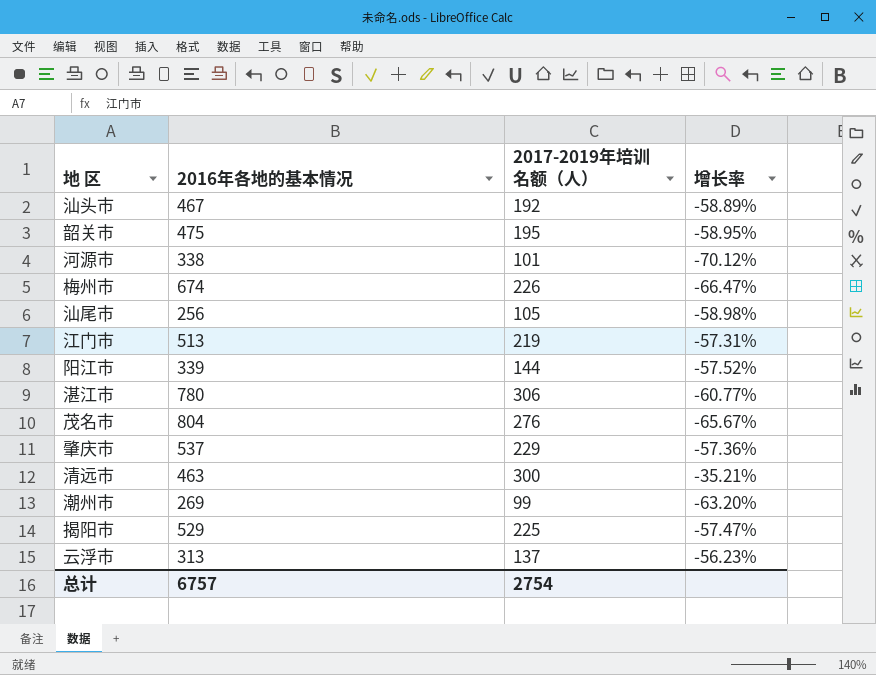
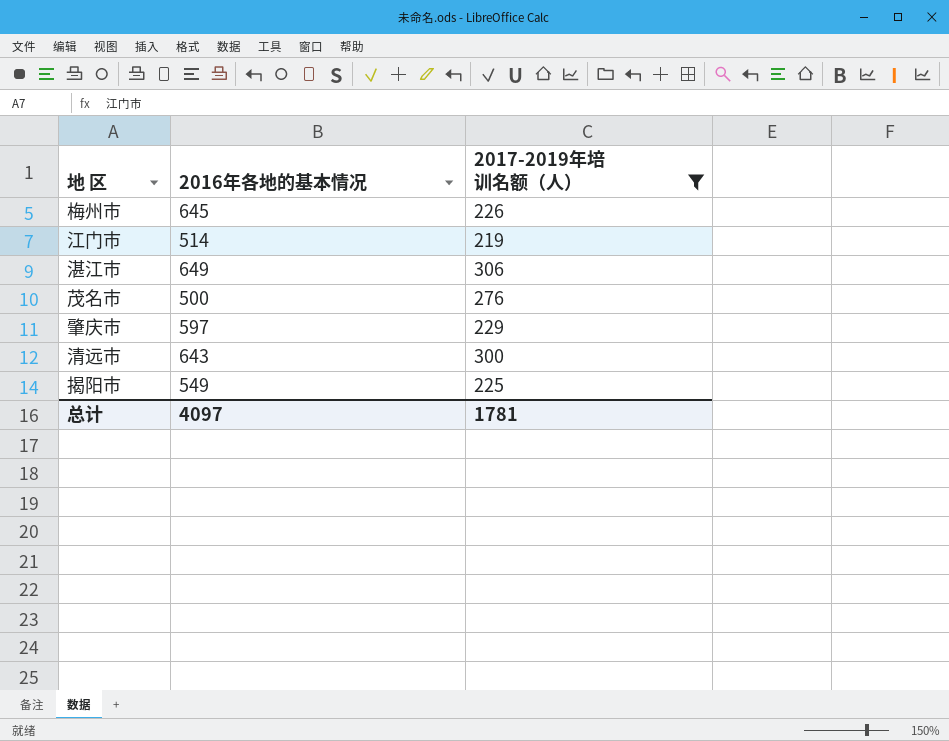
filter: none -> 2017-2019年培训名额（人） >= 219
column 增长率 | formula: ([2017-2019年培训名额（人）] - [2016年各地的基本情况]) / [2016年各地的基本情况] -> none
梅州市 | 2016年各地的基本情况: 674 -> 645
江门市 | 2016年各地的基本情况: 513 -> 514
湛江市 | 2016年各地的基本情况: 780 -> 649
茂名市 | 2016年各地的基本情况: 804 -> 500
肇庆市 | 2016年各地的基本情况: 537 -> 597
清远市 | 2016年各地的基本情况: 463 -> 643
揭阳市 | 2016年各地的基本情况: 529 -> 549
总计 | 2016年各地的基本情况: 6757 -> 4097
总计 | 2017-2019年培训名额（人）: 2754 -> 1781

